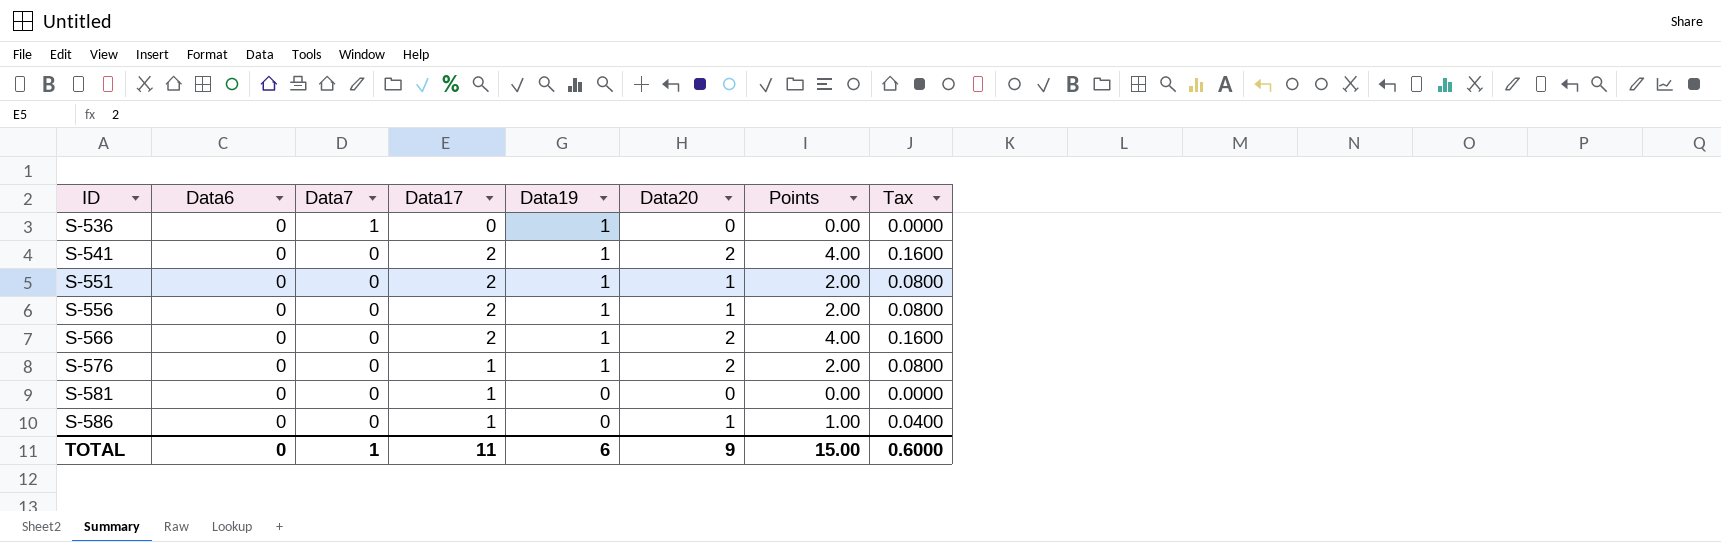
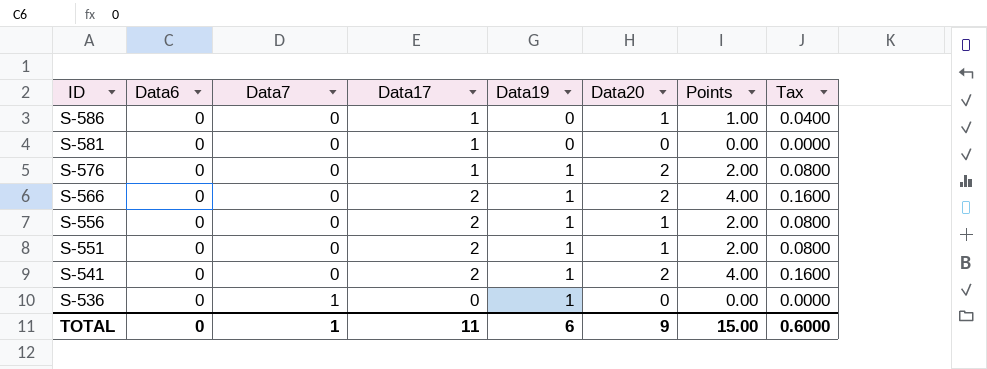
row order: ID ascending -> ID descending

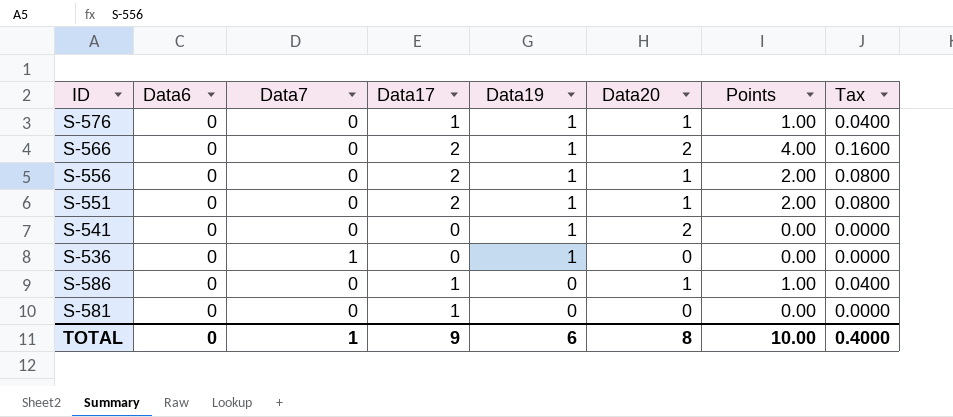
row order: ID descending -> Data19 descending
S-576 | Data20: 2 -> 1
S-576 | Points: 2.00 -> 1.00
S-576 | Tax: 0.0800 -> 0.0400
S-541 | Data17: 2 -> 0
S-541 | Points: 4.00 -> 0.00
S-541 | Tax: 0.1600 -> 0.0000
TOTAL | Data17: 11 -> 9
TOTAL | Data20: 9 -> 8
TOTAL | Points: 15.00 -> 10.00
TOTAL | Tax: 0.6000 -> 0.4000

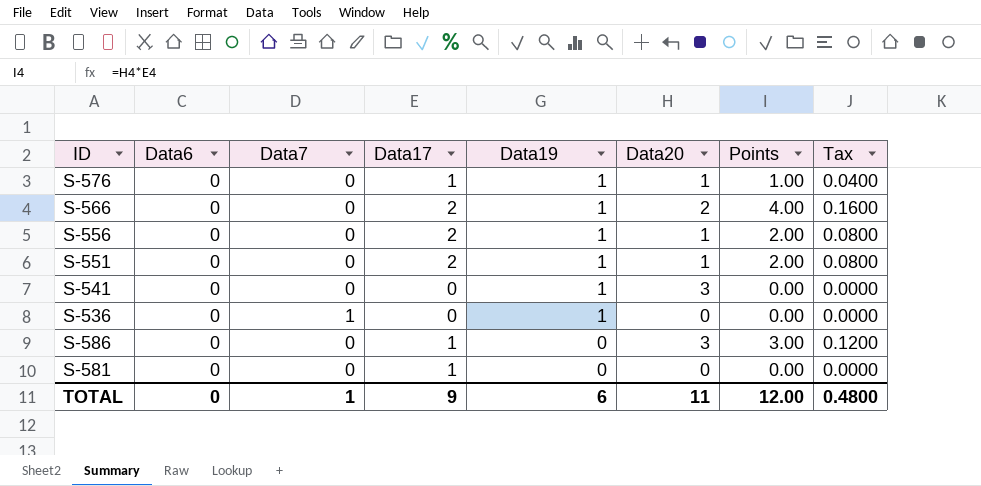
S-541 | Data20: 2 -> 3
S-586 | Data20: 1 -> 3
S-586 | Points: 1.00 -> 3.00
S-586 | Tax: 0.0400 -> 0.1200
TOTAL | Data20: 8 -> 11
TOTAL | Points: 10.00 -> 12.00
TOTAL | Tax: 0.4000 -> 0.4800

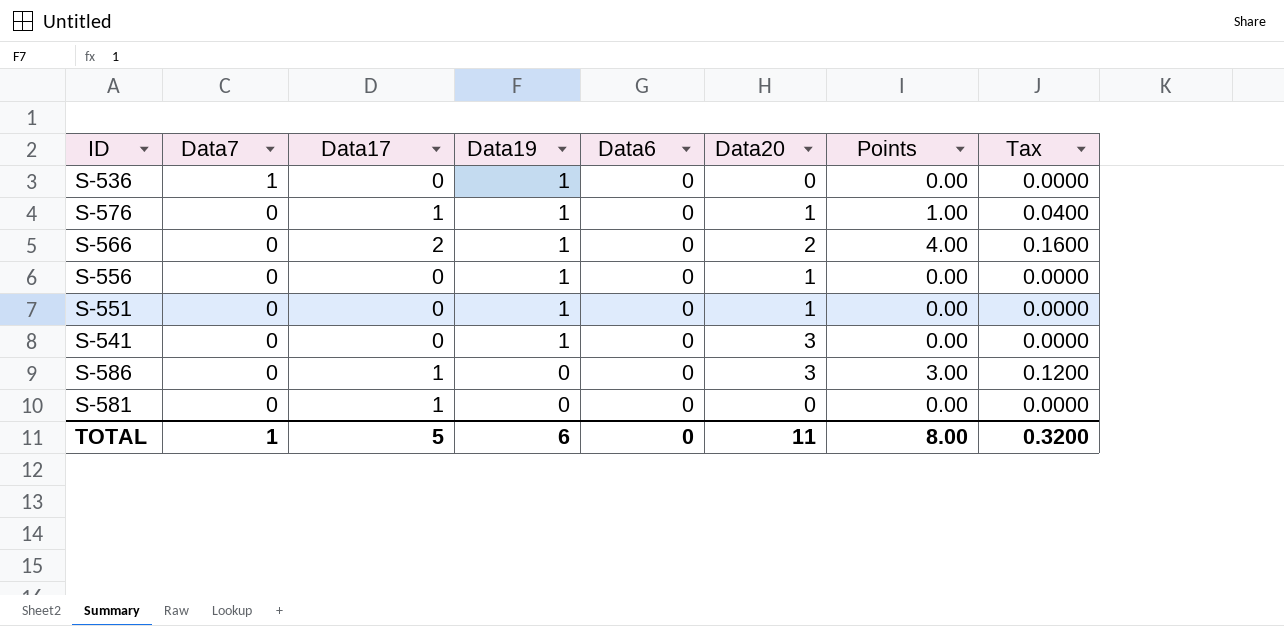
row order: Data19 descending -> Data7 descending
column Data6 | position: 2 -> 5
S-556 | Data17: 2 -> 0
S-556 | Points: 2.00 -> 0.00
S-556 | Tax: 0.0800 -> 0.0000
S-551 | Data17: 2 -> 0
S-551 | Points: 2.00 -> 0.00
S-551 | Tax: 0.0800 -> 0.0000
TOTAL | Data17: 9 -> 5
TOTAL | Points: 12.00 -> 8.00
TOTAL | Tax: 0.4800 -> 0.3200

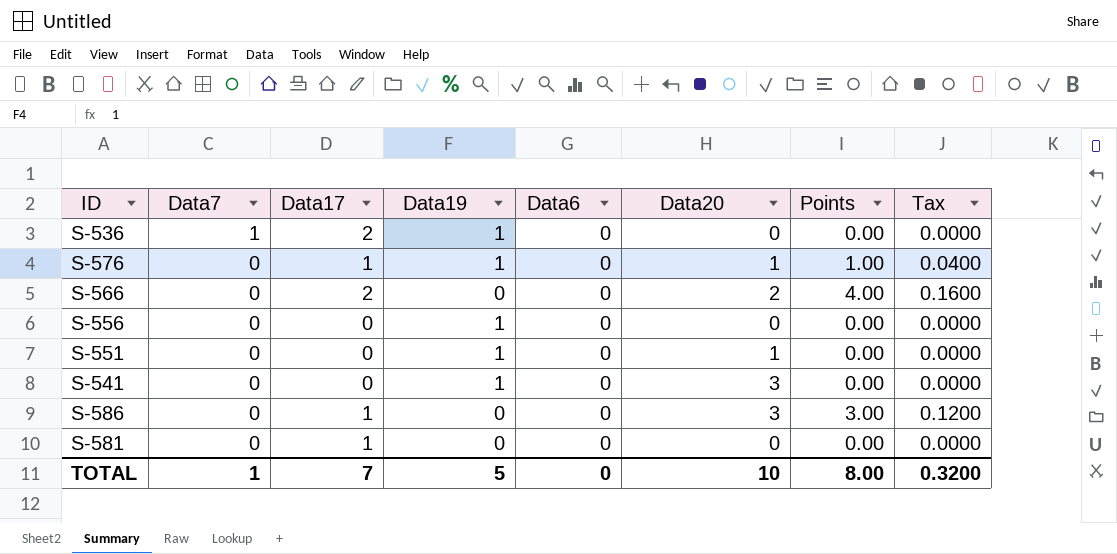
S-536 | Data17: 0 -> 2
S-566 | Data19: 1 -> 0
S-556 | Data20: 1 -> 0
TOTAL | Data17: 5 -> 7
TOTAL | Data19: 6 -> 5
TOTAL | Data20: 11 -> 10

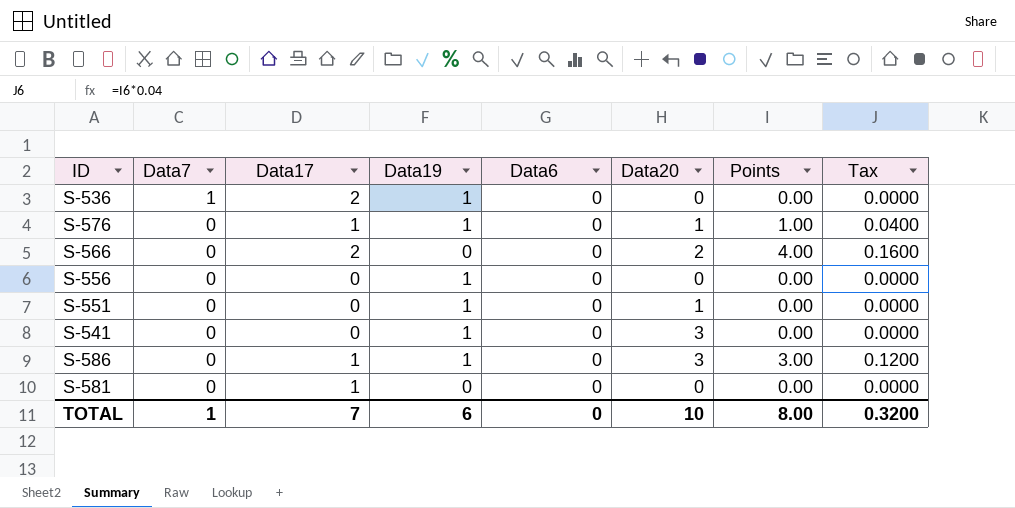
S-586 | Data19: 0 -> 1
TOTAL | Data19: 5 -> 6

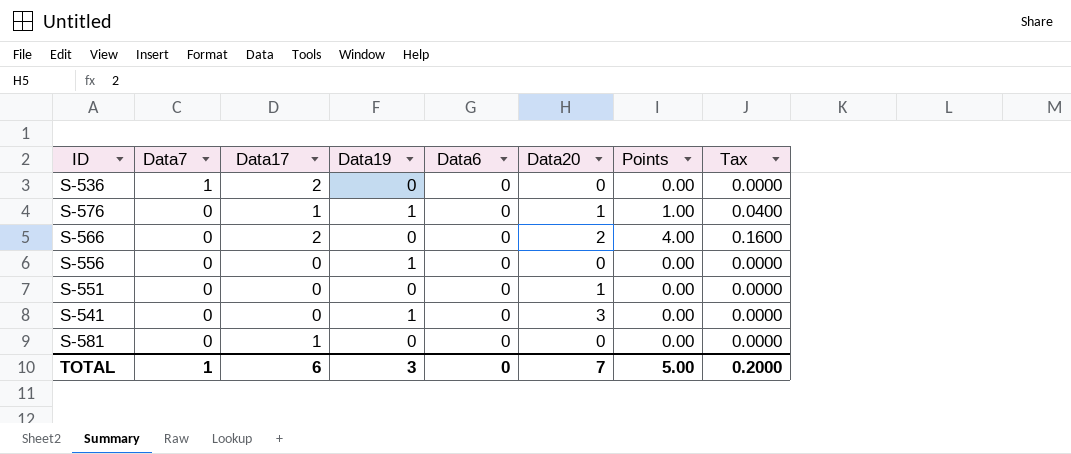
row S-586: 0 | 1 | 1 | 0 | 3 | 3.00 | 0.1200 -> none
S-536 | Data19: 1 -> 0
S-551 | Data19: 1 -> 0
TOTAL | Data17: 7 -> 6
TOTAL | Data19: 6 -> 3
TOTAL | Data20: 10 -> 7
TOTAL | Points: 8.00 -> 5.00
TOTAL | Tax: 0.3200 -> 0.2000

